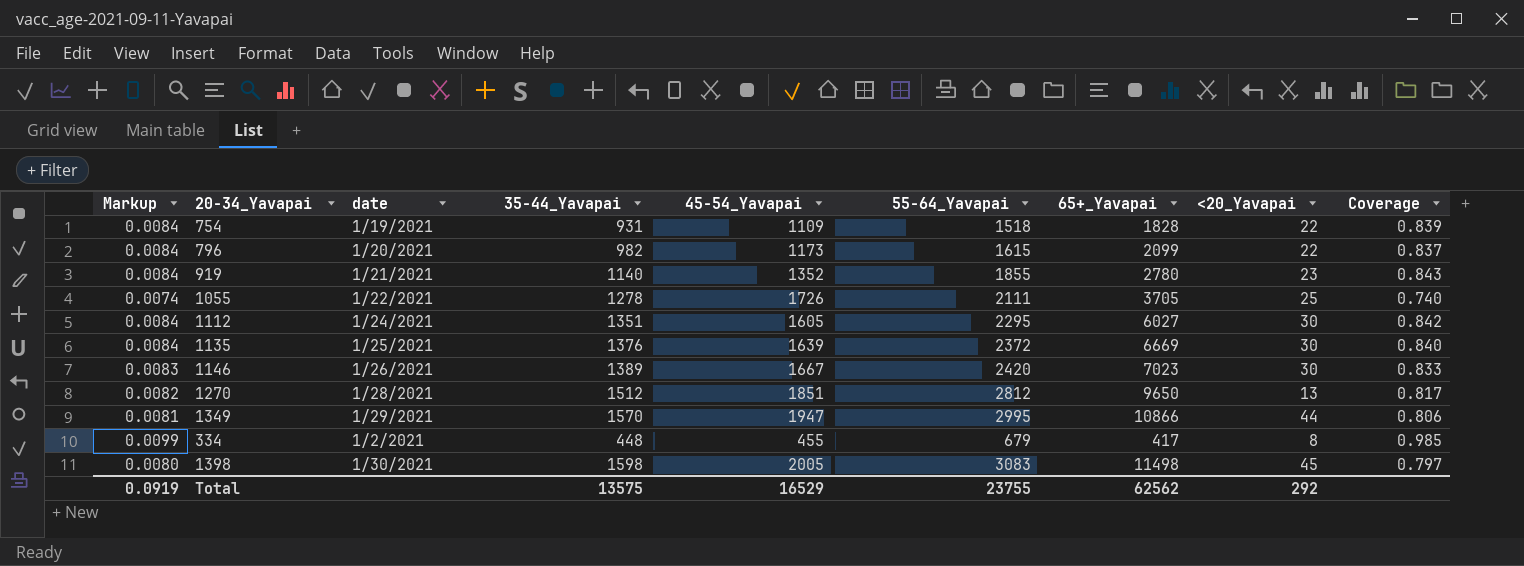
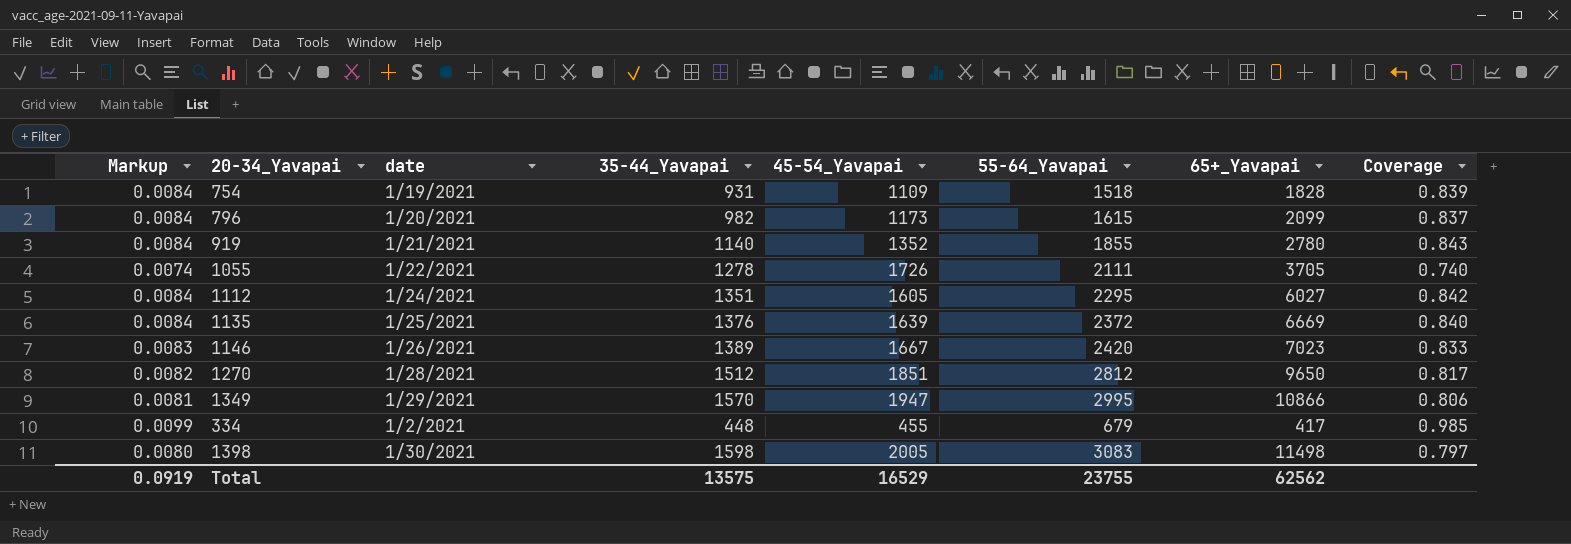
column <20_Yavapai | position: 8 -> none

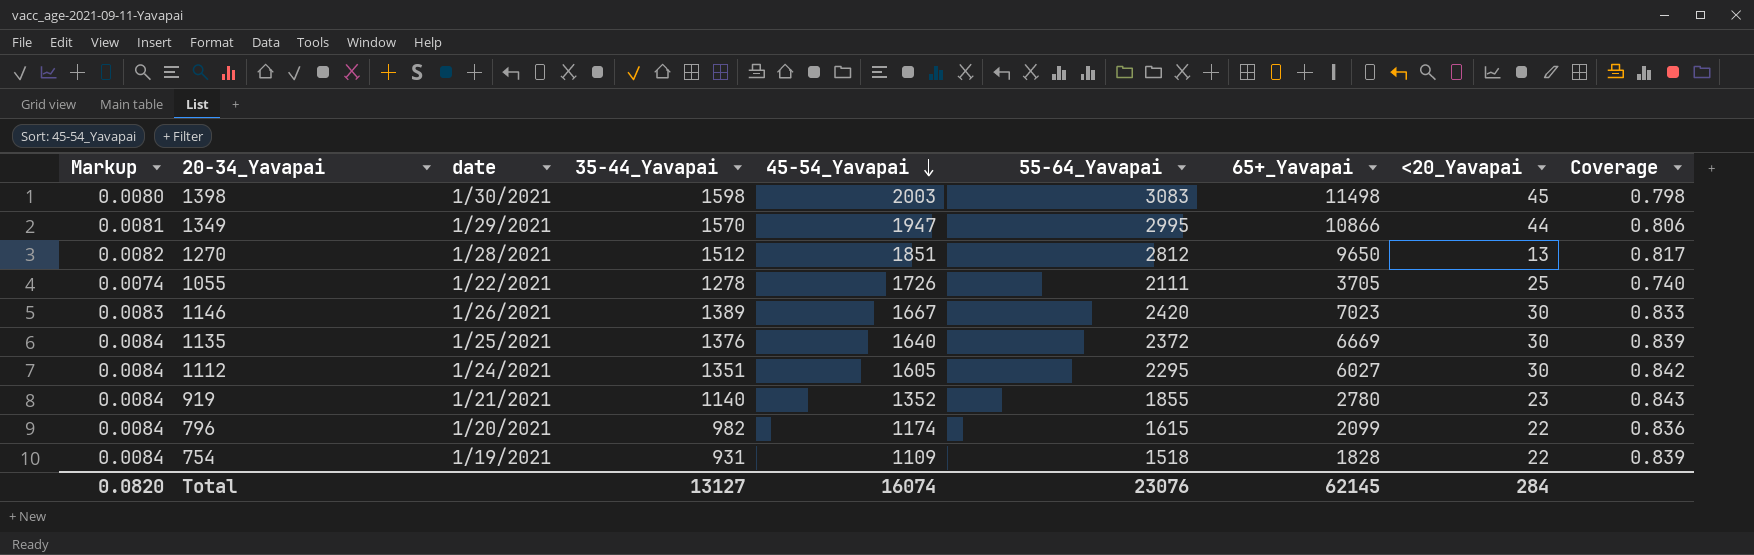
row order: none -> 45-54_Yavapai descending
column <20_Yavapai | position: none -> 8
row 334: 0.0099 | 1/2/2021 | 448 | 455 | 679 | 417 | 0.985 -> none
1398 | 45-54_Yavapai: 2005 -> 2003
1398 | Coverage: 0.797 -> 0.798
1135 | 45-54_Yavapai: 1639 -> 1640
1135 | Coverage: 0.840 -> 0.839
796 | 45-54_Yavapai: 1173 -> 1174
796 | Coverage: 0.837 -> 0.836
Total | Markup: 0.0919 -> 0.0820
Total | 35-44_Yavapai: 13575 -> 13127
Total | 45-54_Yavapai: 16529 -> 16074
Total | 55-64_Yavapai: 23755 -> 23076
Total | 65+_Yavapai: 62562 -> 62145

